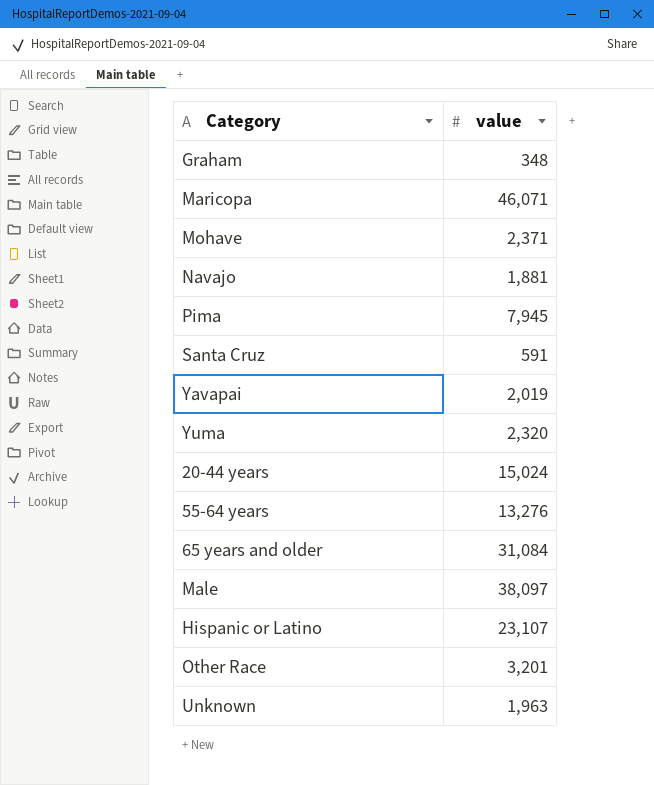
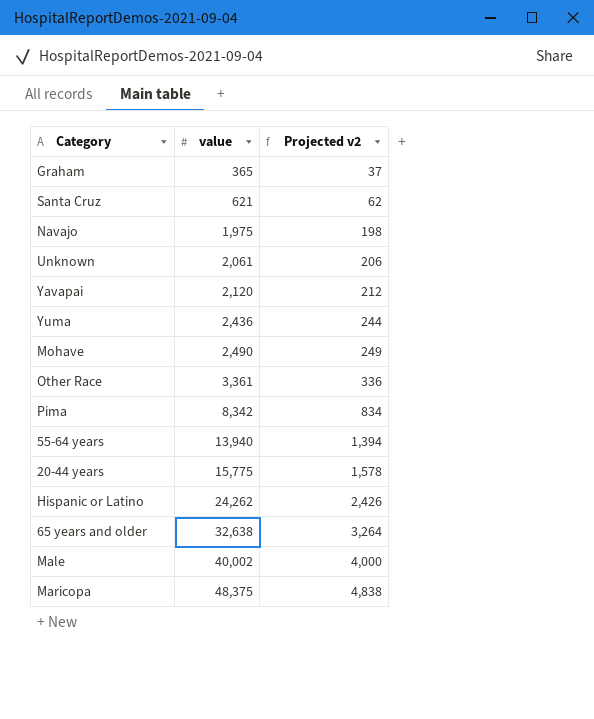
row order: none -> value ascending
column Projected v2 | formula: none -> [value] * 0.1
Graham | value: 348 -> 365
Santa Cruz | value: 591 -> 621
Navajo | value: 1,881 -> 1,975
Unknown | value: 1,963 -> 2,061
Yavapai | value: 2,019 -> 2,120
Yuma | value: 2,320 -> 2,436
Mohave | value: 2,371 -> 2,490
Other Race | value: 3,201 -> 3,361
Pima | value: 7,945 -> 8,342
55-64 years | value: 13,276 -> 13,940
20-44 years | value: 15,024 -> 15,775
Hispanic or Latino | value: 23,107 -> 24,262
65 years and older | value: 31,084 -> 32,638
Male | value: 38,097 -> 40,002
Maricopa | value: 46,071 -> 48,375

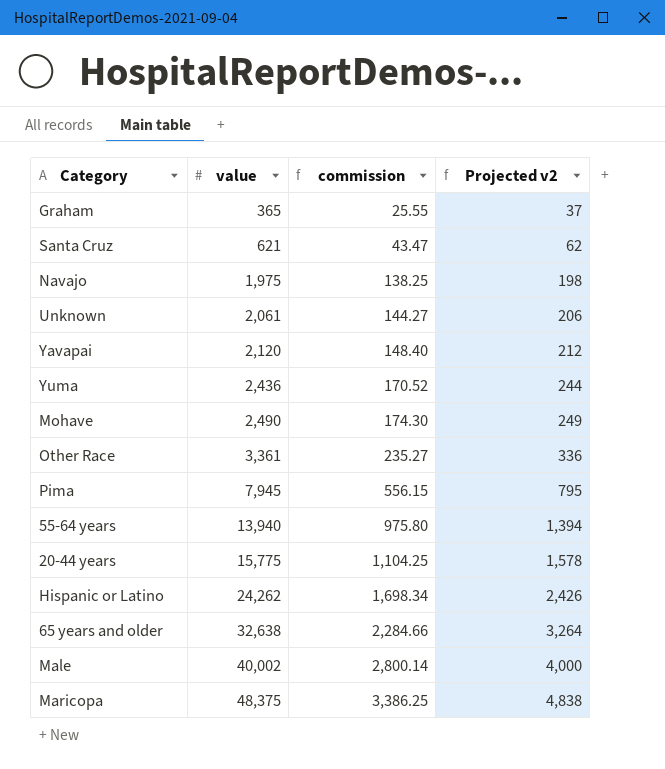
column commission | formula: none -> [value] * 0.07
Pima | value: 8,342 -> 7,945
Pima | Projected v2: 834 -> 795

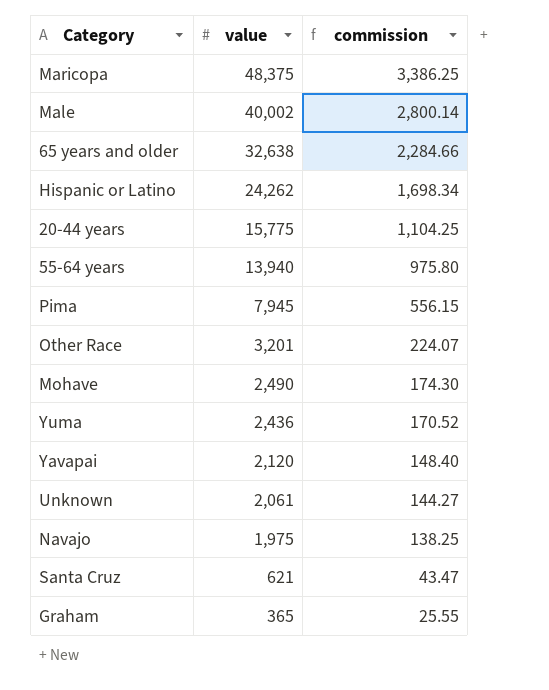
row order: value ascending -> value descending
column Projected v2 | formula: [value] * 0.1 -> none
Other Race | value: 3,361 -> 3,201
Other Race | commission: 235.27 -> 224.07

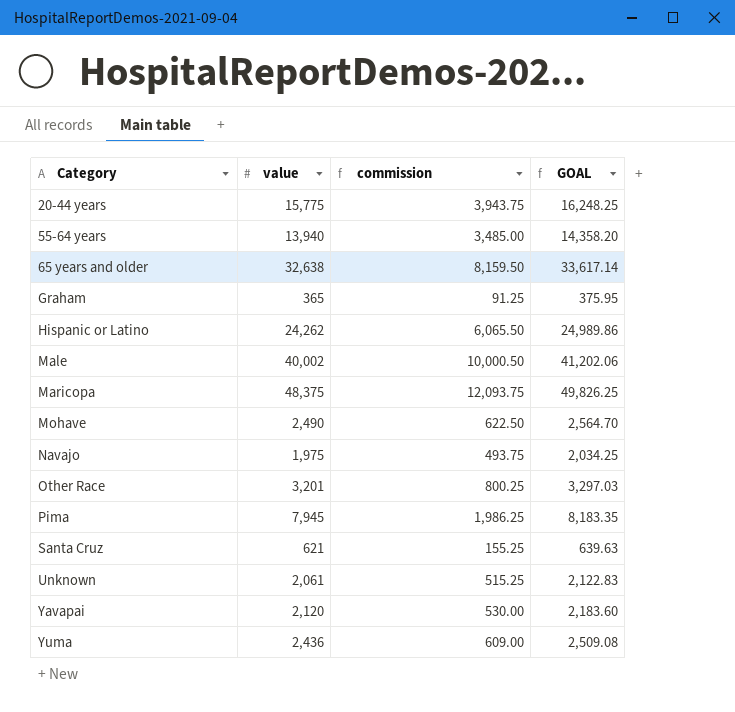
row order: value descending -> Category ascending
column commission | formula: [value] * 0.07 -> [value] * 0.25
column GOAL | formula: none -> [value] * 1.03

